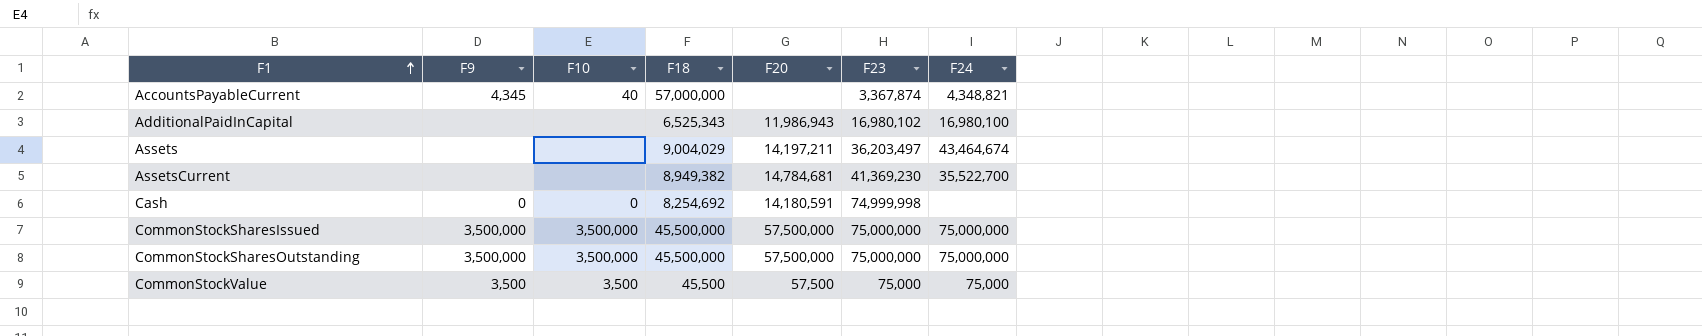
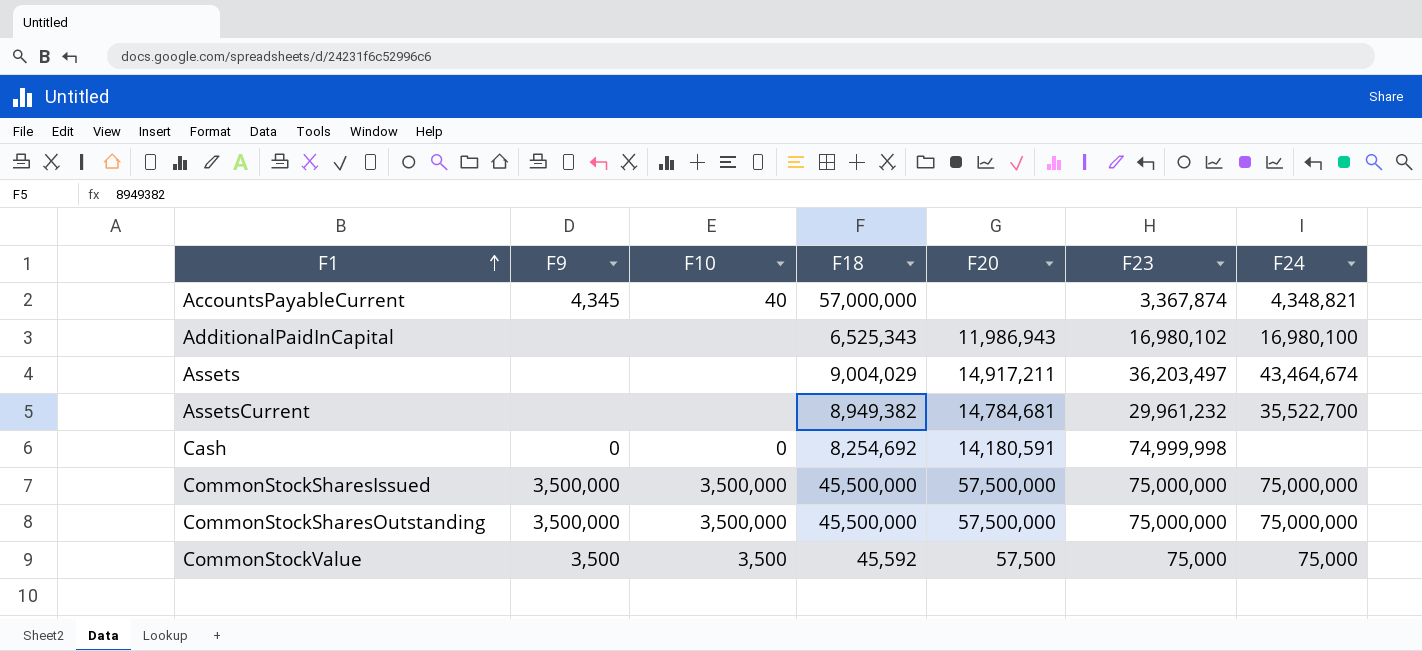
Assets | F20: 14,197,211 -> 14,917,211
AssetsCurrent | F23: 41,369,230 -> 29,961,232
CommonStockValue | F18: 45,500 -> 45,592

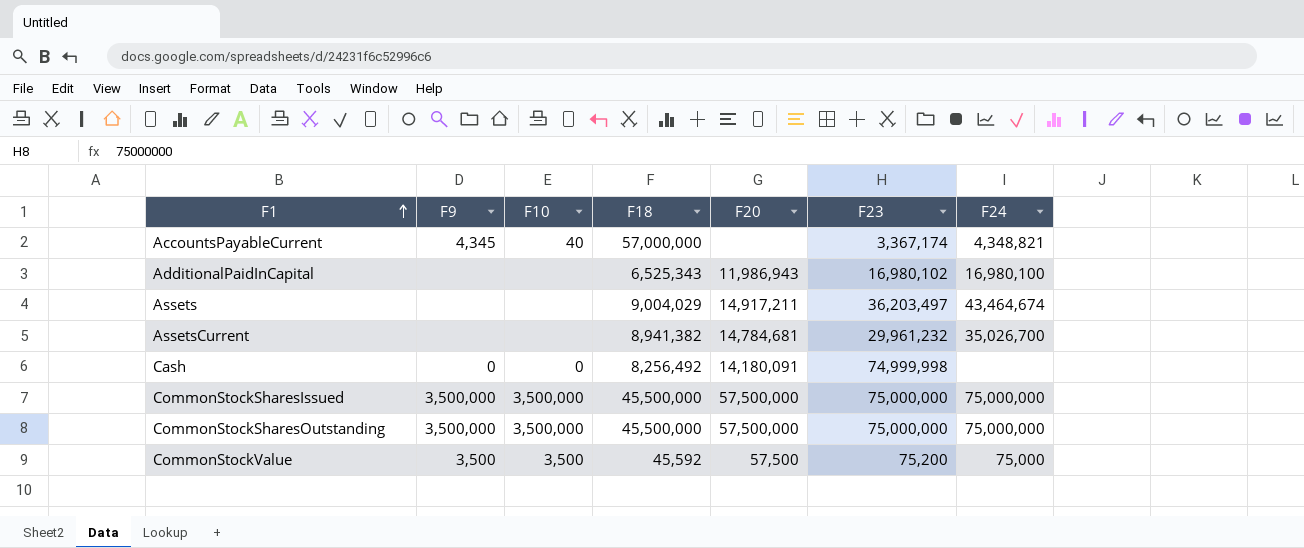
AccountsPayableCurrent | F23: 3,367,874 -> 3,367,174
AssetsCurrent | F18: 8,949,382 -> 8,941,382
AssetsCurrent | F24: 35,522,700 -> 35,026,700
Cash | F18: 8,254,692 -> 8,256,492
Cash | F20: 14,180,591 -> 14,180,091
CommonStockValue | F23: 75,000 -> 75,200

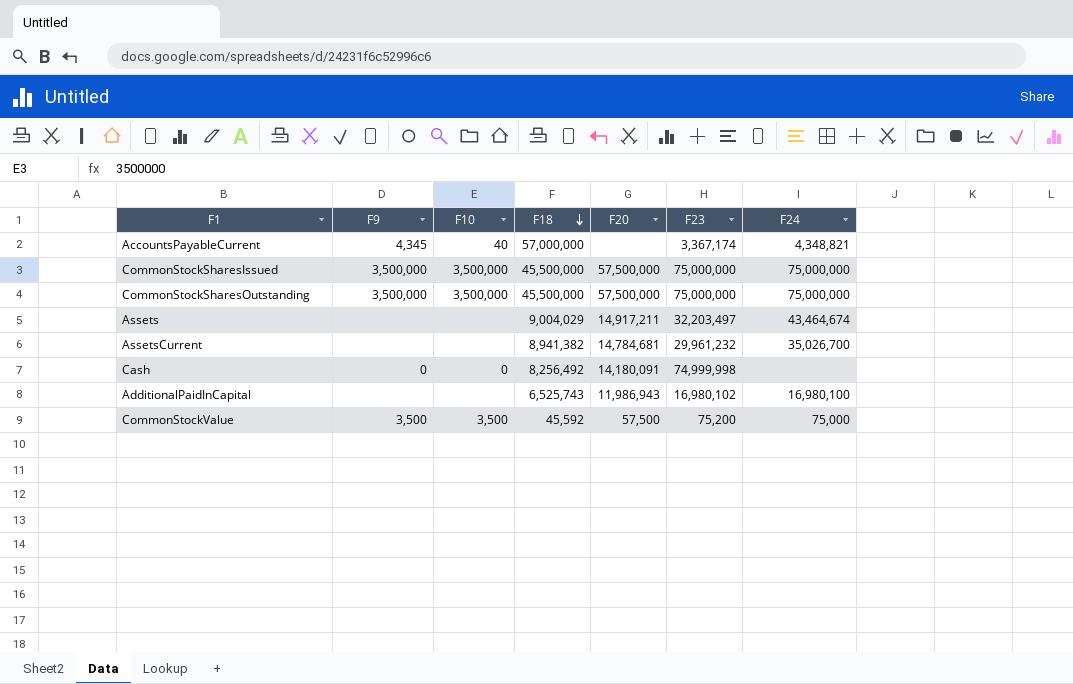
row order: F1 ascending -> F18 descending
Assets | F23: 36,203,497 -> 32,203,497
AdditionalPaidInCapital | F18: 6,525,343 -> 6,525,743

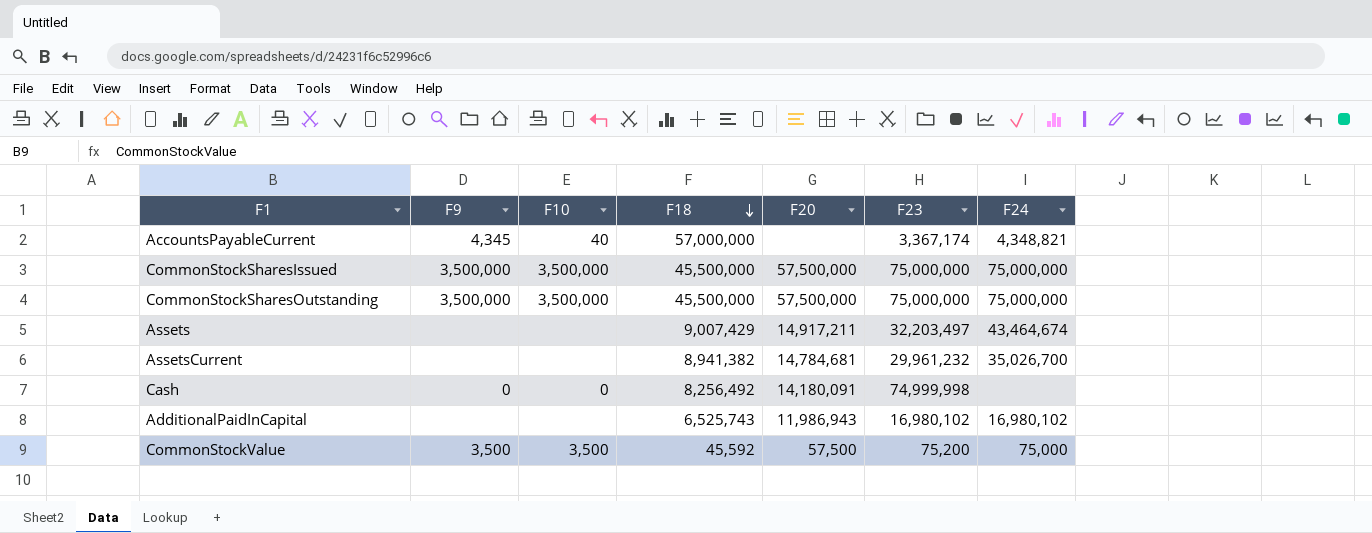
Assets | F18: 9,004,029 -> 9,007,429
AdditionalPaidInCapital | F24: 16,980,100 -> 16,980,102

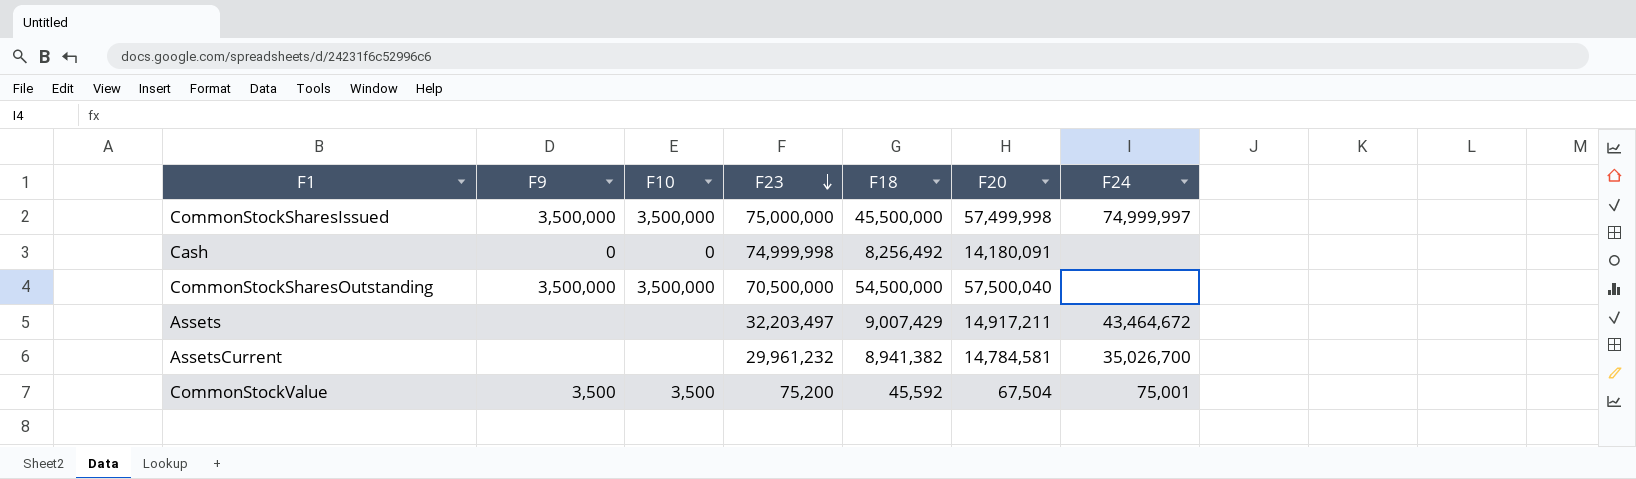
row order: F18 descending -> F23 descending
column F23 | position: 6 -> 4
row AccountsPayableCurrent: 4,345 | 40 | 57,000,000 | none | 3,367,174 | 4,348,821 -> none
row AdditionalPaidInCapital: none | none | 6,525,743 | 11,986,943 | 16,980,102 | 16,980,102 -> none
CommonStockSharesIssued | F20: 57,500,000 -> 57,499,998
CommonStockSharesIssued | F24: 75,000,000 -> 74,999,997
CommonStockSharesOutstanding | F23: 75,000,000 -> 70,500,000
CommonStockSharesOutstanding | F18: 45,500,000 -> 54,500,000
CommonStockSharesOutstanding | F20: 57,500,000 -> 57,500,040
CommonStockSharesOutstanding | F24: 75,000,000 -> none
Assets | F24: 43,464,674 -> 43,464,672
AssetsCurrent | F20: 14,784,681 -> 14,784,581
CommonStockValue | F20: 57,500 -> 67,504
CommonStockValue | F24: 75,000 -> 75,001

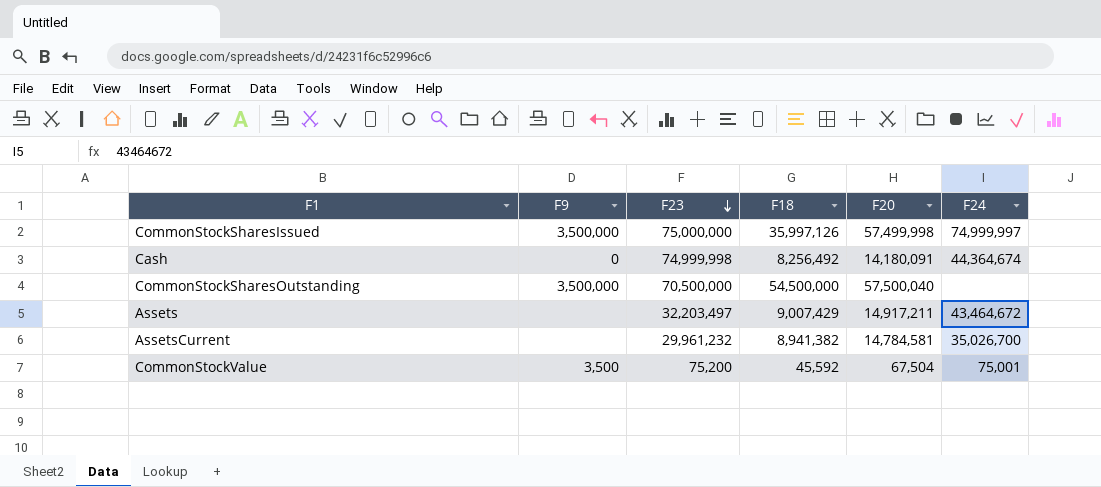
column F10 | position: 3 -> none
CommonStockSharesIssued | F18: 45,500,000 -> 35,997,126
Cash | F24: none -> 44,364,674

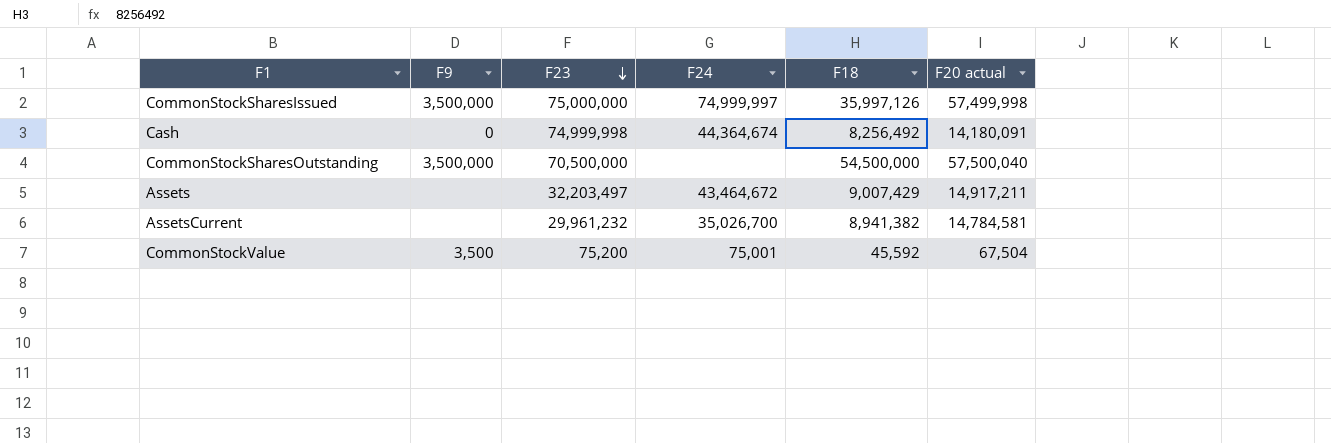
column F24 | position: 6 -> 4
column name: F20 -> F20 actual

